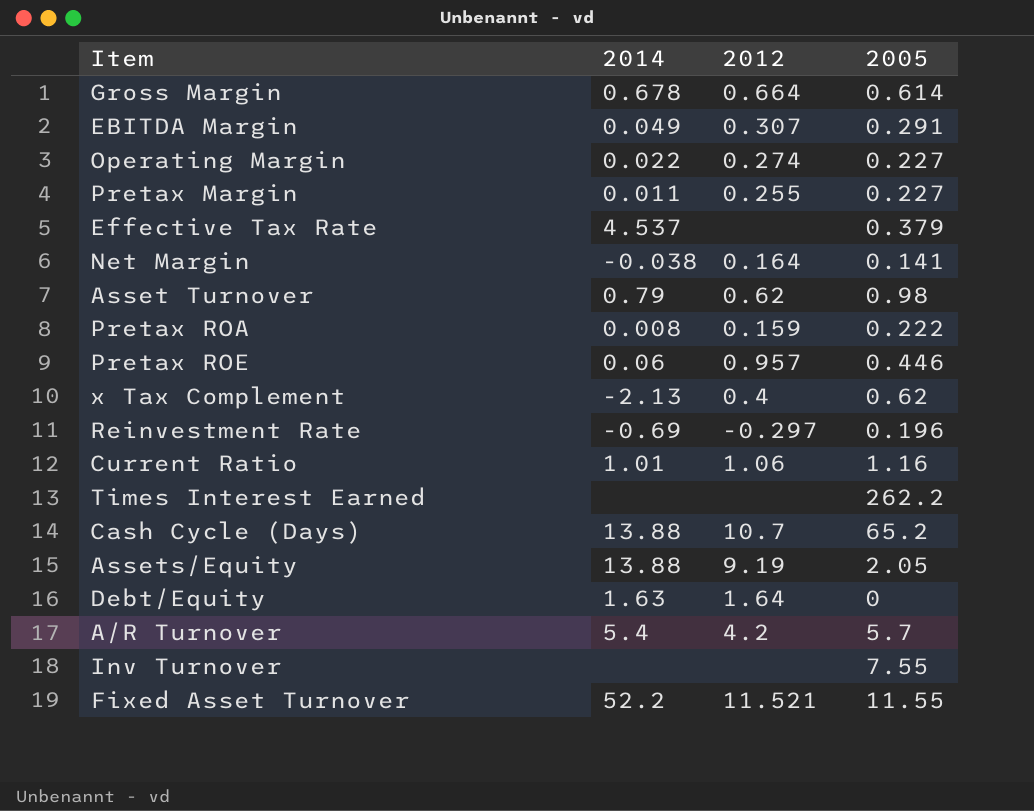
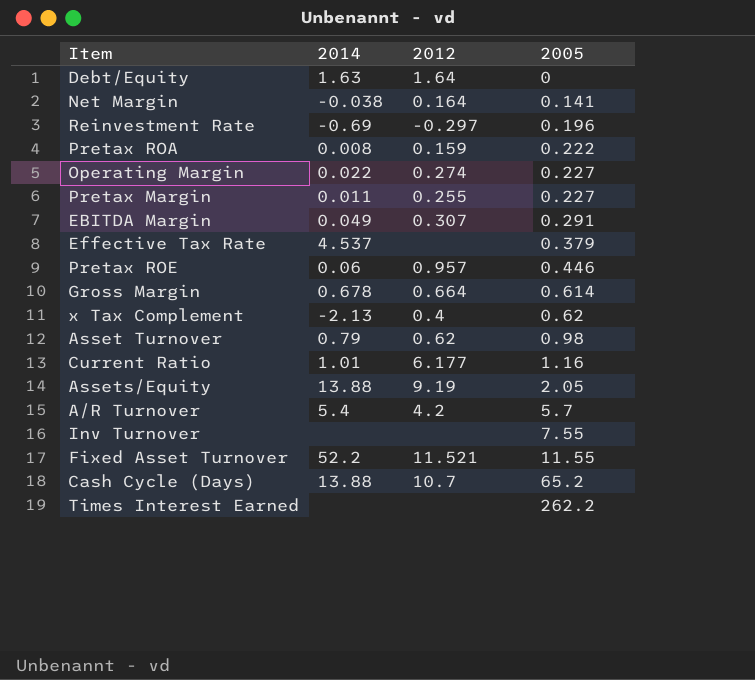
row order: none -> 2005 ascending
Current Ratio | 2012: 1.06 -> 6.177

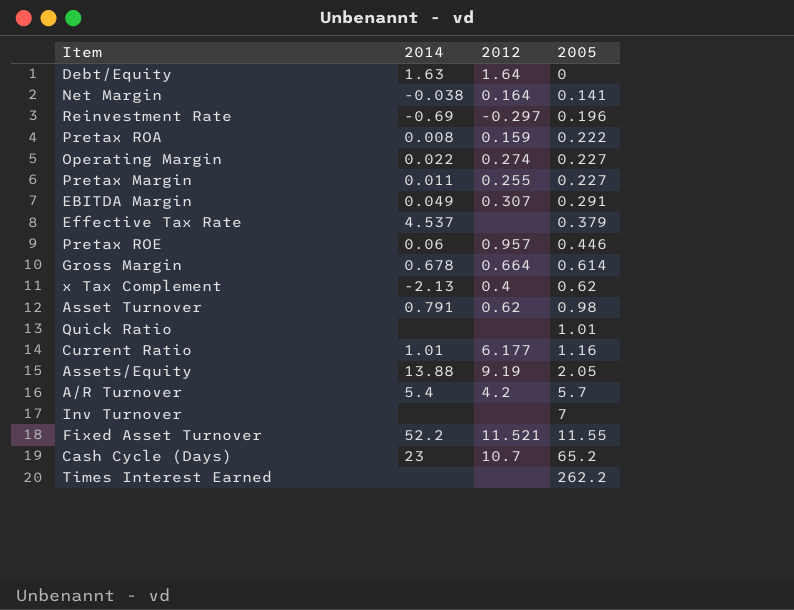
Asset Turnover | 2014: 0.79 -> 0.791
row Quick Ratio: none -> none | none | 1.01
Inv Turnover | 2005: 7.55 -> 7
Cash Cycle (Days) | 2014: 13.88 -> 23

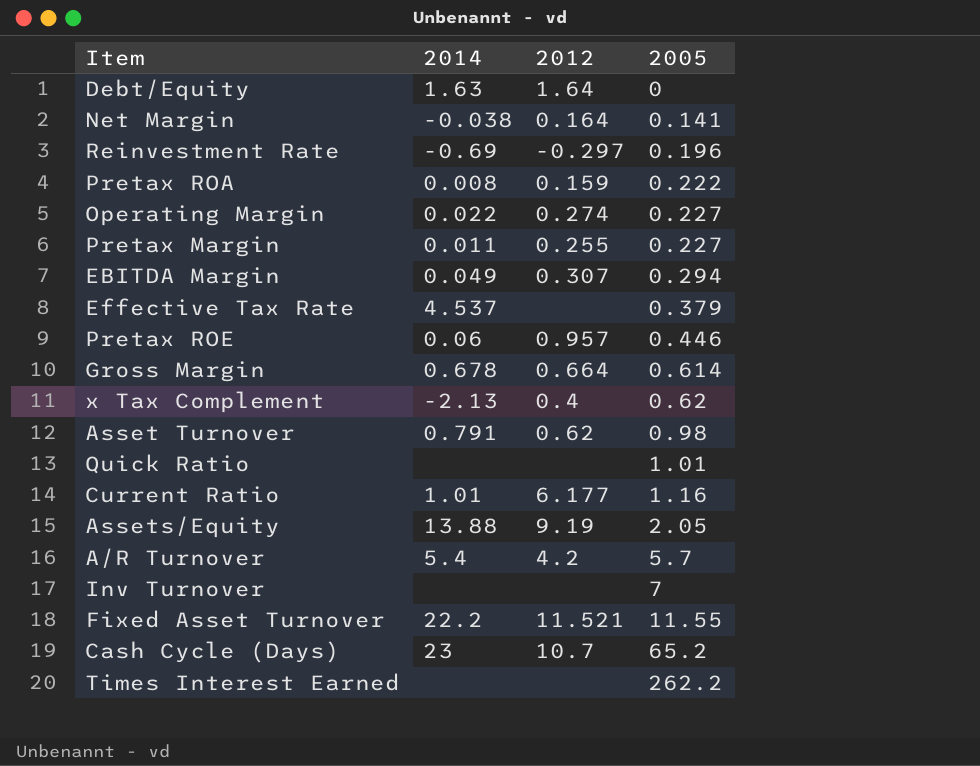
EBITDA Margin | 2005: 0.291 -> 0.294
Fixed Asset Turnover | 2014: 52.2 -> 22.2

